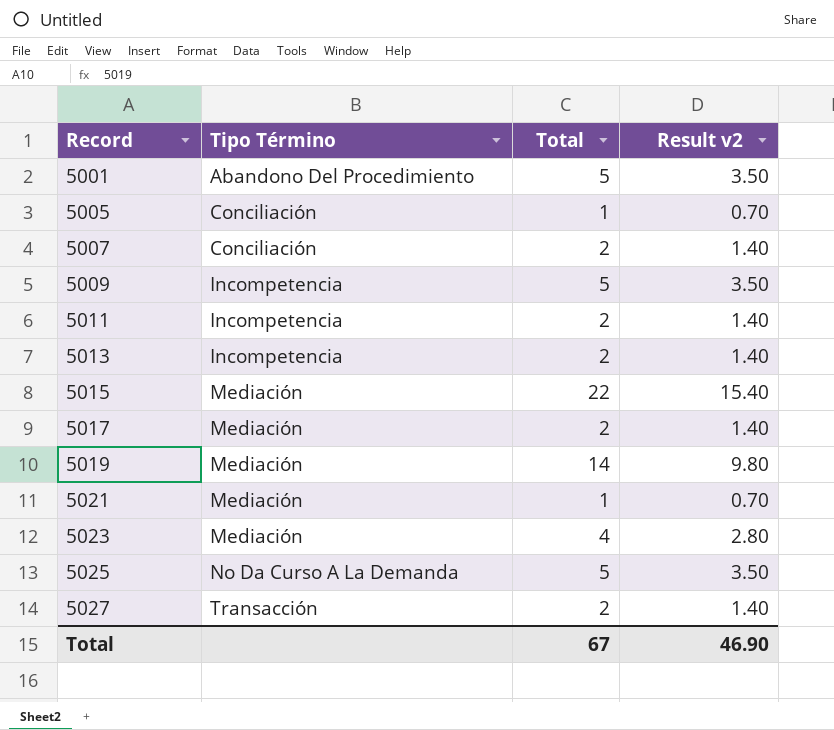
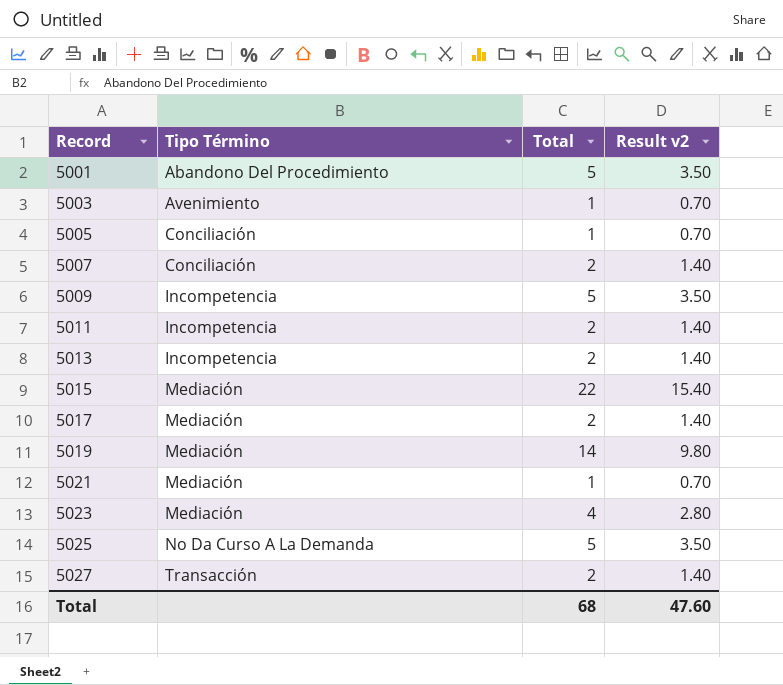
row 5003: none -> Avenimiento | 1 | 0.70
Total | Total: 67 -> 68
Total | Result v2: 46.90 -> 47.60

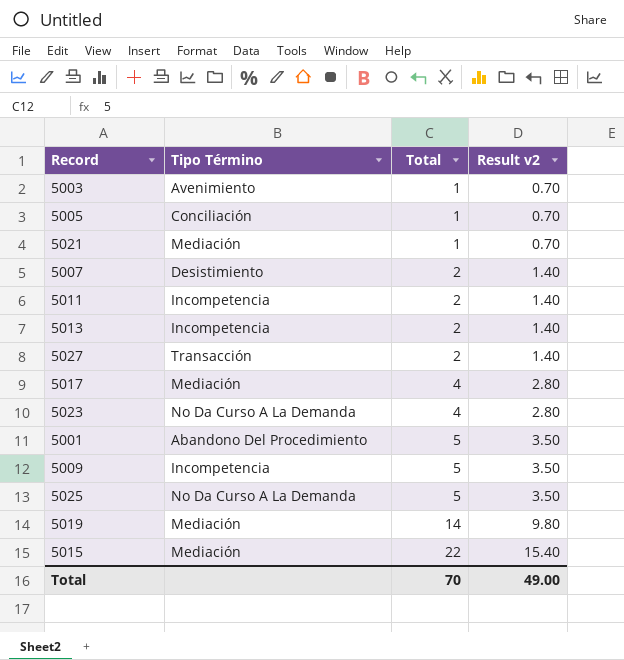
row order: Record ascending -> Total ascending
5007 | Tipo Término: Conciliación -> Desistimiento
5017 | Total: 2 -> 4
5017 | Result v2: 1.40 -> 2.80
5023 | Tipo Término: Mediación -> No Da Curso A La Demanda
Total | Total: 68 -> 70
Total | Result v2: 47.60 -> 49.00

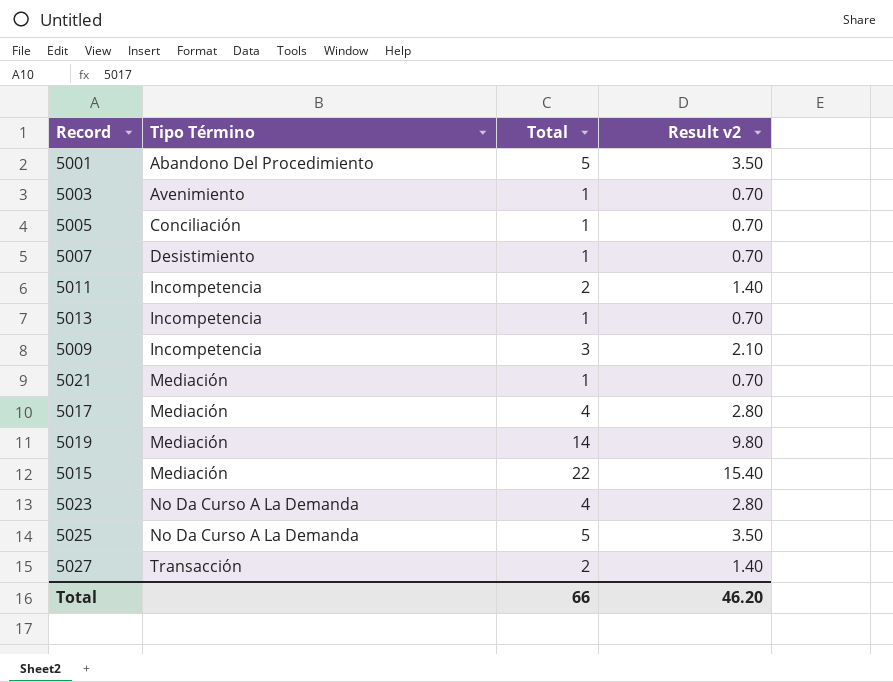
row order: Total ascending -> Tipo Término ascending
5007 | Total: 2 -> 1
5007 | Result v2: 1.40 -> 0.70
5013 | Total: 2 -> 1
5013 | Result v2: 1.40 -> 0.70
5009 | Total: 5 -> 3
5009 | Result v2: 3.50 -> 2.10
Total | Total: 70 -> 66
Total | Result v2: 49.00 -> 46.20

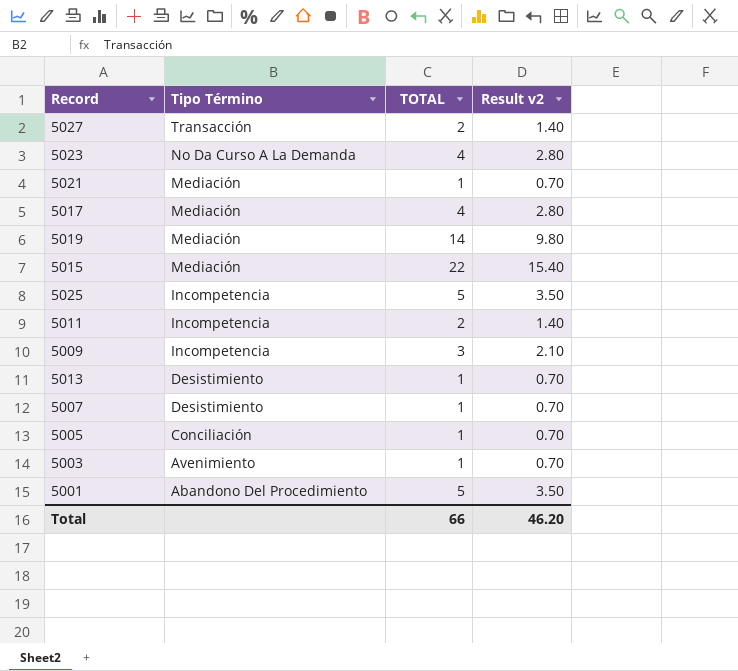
row order: Tipo Término ascending -> Tipo Término descending
column name: Total -> TOTAL
5025 | Tipo Término: No Da Curso A La Demanda -> Incompetencia
5013 | Tipo Término: Incompetencia -> Desistimiento

